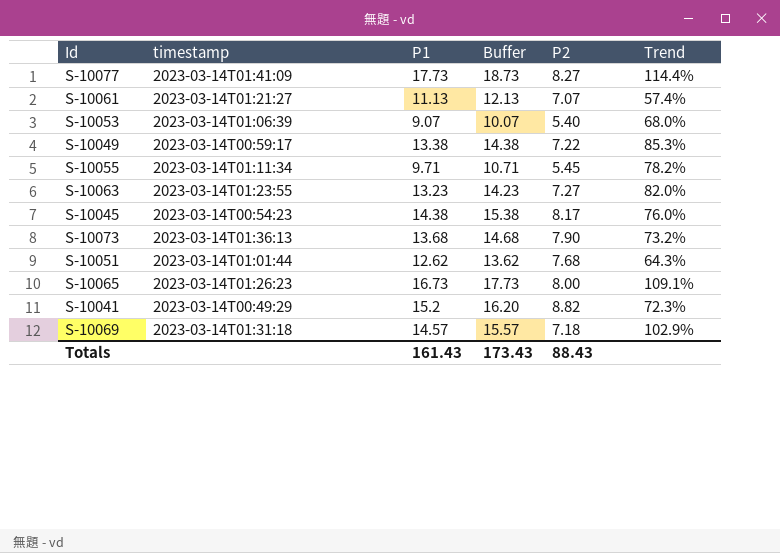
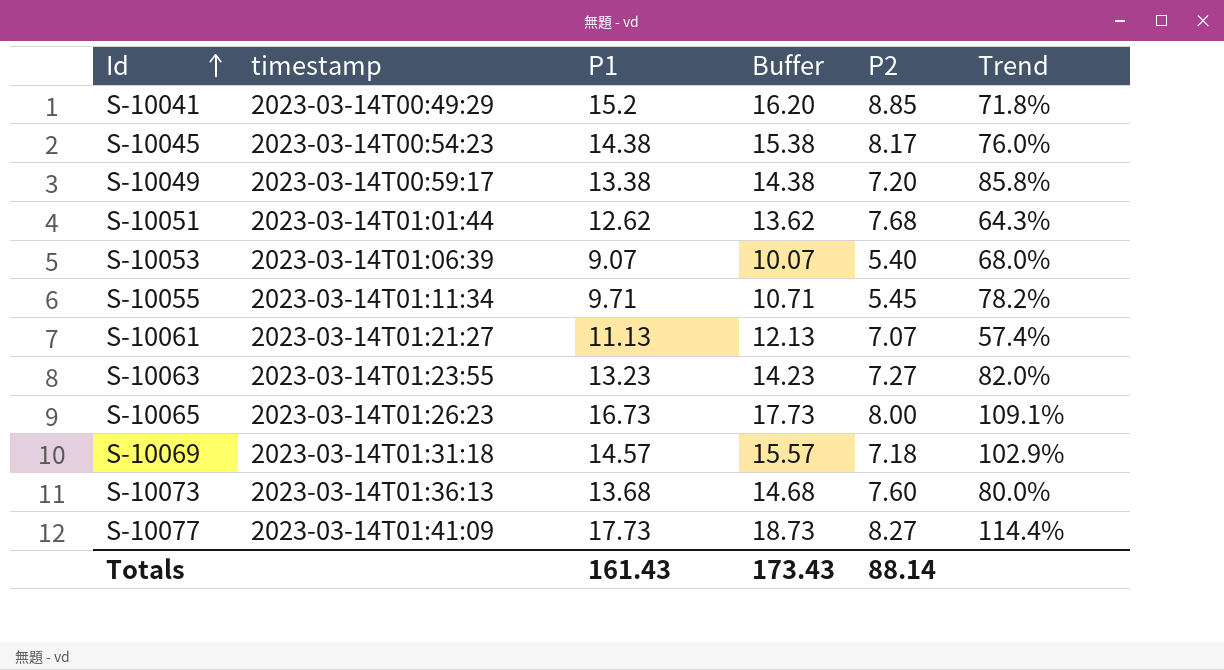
row order: none -> Id ascending
S-10041 | P2: 8.82 -> 8.85
S-10041 | Trend: 72.3% -> 71.8%
S-10049 | P2: 7.22 -> 7.20
S-10049 | Trend: 85.3% -> 85.8%
S-10073 | P2: 7.90 -> 7.60
S-10073 | Trend: 73.2% -> 80.0%
Totals | P2: 88.43 -> 88.14

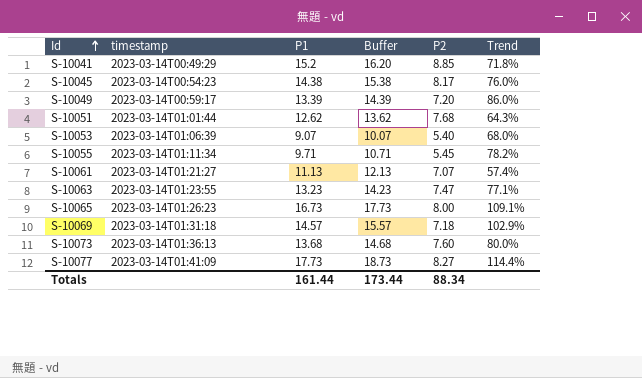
S-10049 | P1: 13.38 -> 13.39
S-10049 | Buffer: 14.38 -> 14.39
S-10049 | Trend: 85.8% -> 86.0%
S-10063 | P2: 7.27 -> 7.47
S-10063 | Trend: 82.0% -> 77.1%
Totals | P1: 161.43 -> 161.44
Totals | Buffer: 173.43 -> 173.44
Totals | P2: 88.14 -> 88.34

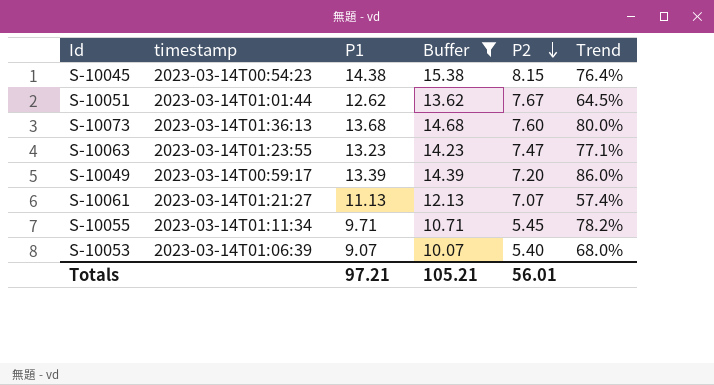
filter: none -> Buffer <= 15.38
row order: Id ascending -> P2 descending
S-10045 | P2: 8.17 -> 8.15
S-10045 | Trend: 76.0% -> 76.4%
S-10051 | P2: 7.68 -> 7.67
S-10051 | Trend: 64.3% -> 64.5%
Totals | P1: 161.44 -> 97.21
Totals | Buffer: 173.44 -> 105.21
Totals | P2: 88.34 -> 56.01

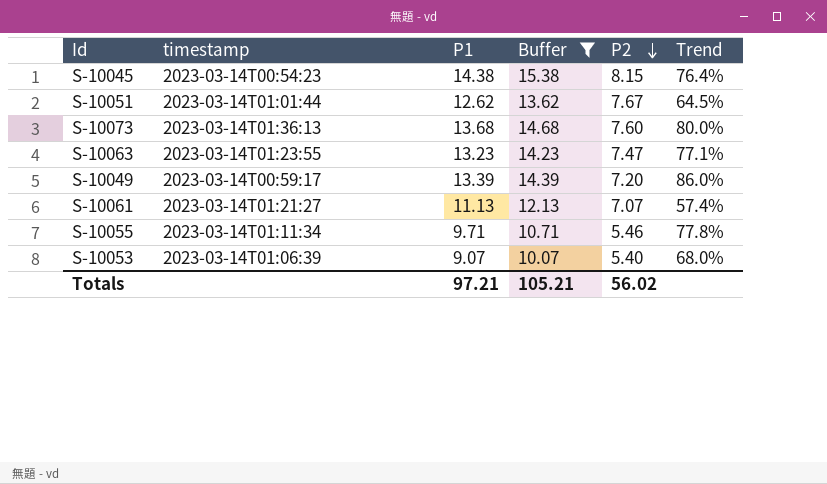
S-10055 | P2: 5.45 -> 5.46
S-10055 | Trend: 78.2% -> 77.8%
Totals | P2: 56.01 -> 56.02

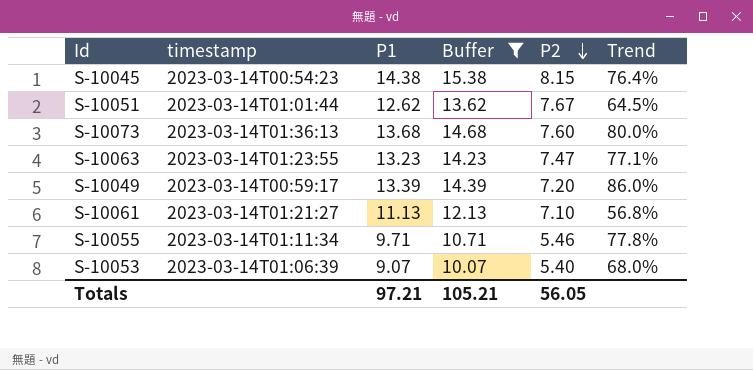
S-10061 | P2: 7.07 -> 7.10
S-10061 | Trend: 57.4% -> 56.8%
Totals | P2: 56.02 -> 56.05

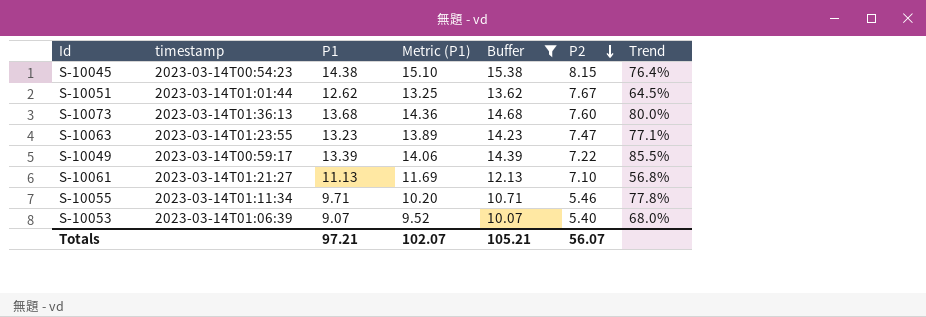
column Metric (P1) | formula: none -> [P1] * 1.05
S-10049 | P2: 7.20 -> 7.22
S-10049 | Trend: 86.0% -> 85.5%
Totals | P2: 56.05 -> 56.07

